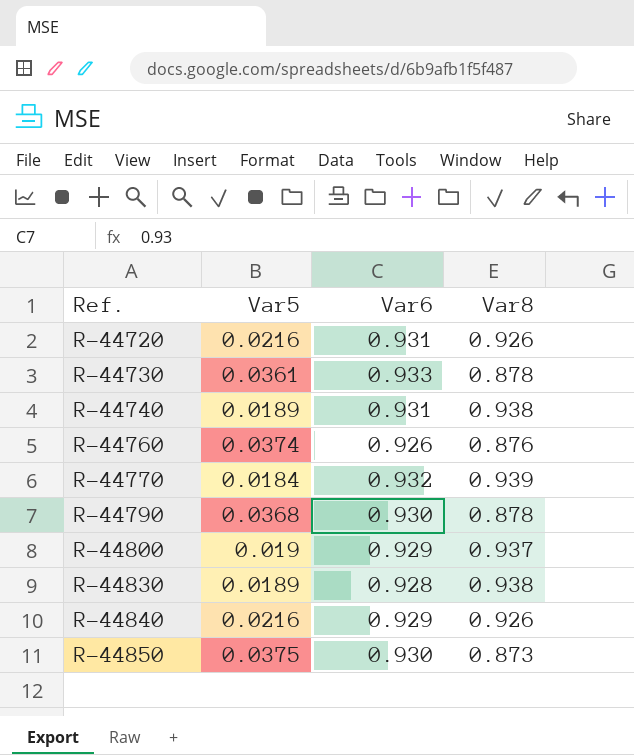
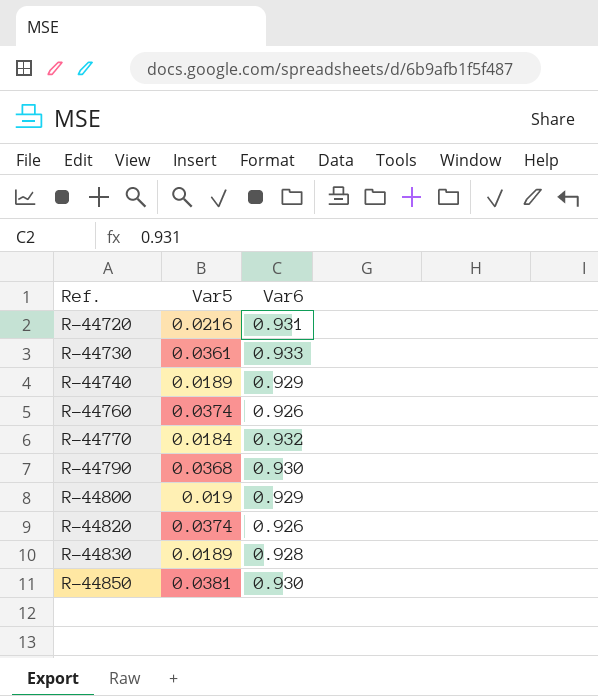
column Var8 | position: 4 -> none
row R-44840: 0.0216 | 0.929 | 0.926 -> none
R-44740 | Var6: 0.931 -> 0.929
row R-44820: none -> 0.0374 | 0.926
R-44850 | Var5: 0.0375 -> 0.0381

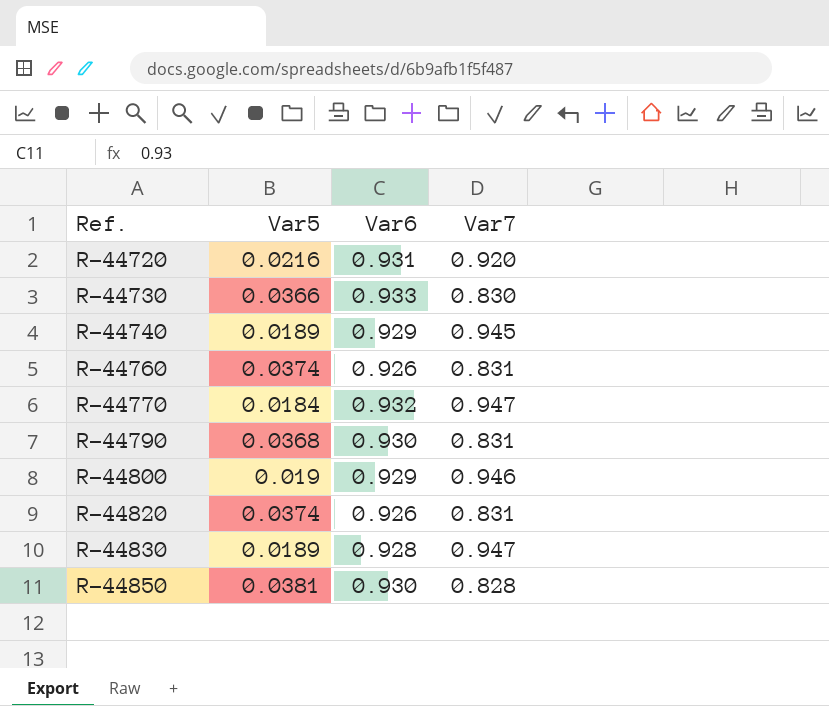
column Var7 | position: none -> 4
R-44730 | Var5: 0.0361 -> 0.0366

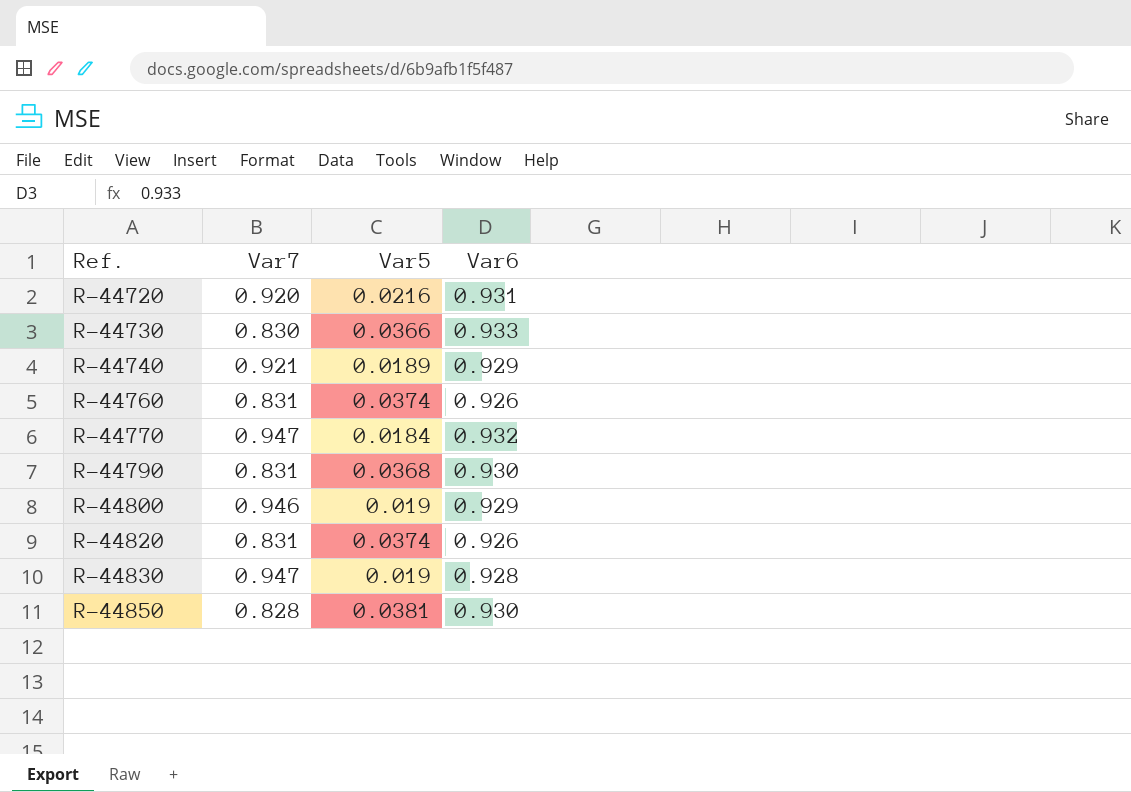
column Var7 | position: 4 -> 2
R-44740 | Var7: 0.945 -> 0.921
R-44830 | Var5: 0.0189 -> 0.019

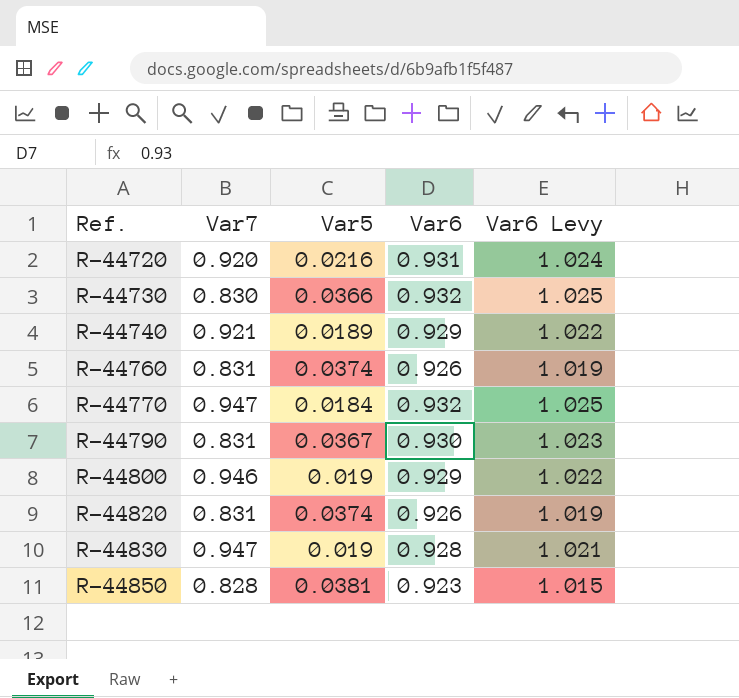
column Var6 Levy | formula: none -> [Var6] * 1.1
R-44730 | Var6: 0.933 -> 0.932
R-44790 | Var5: 0.0368 -> 0.0367
R-44850 | Var6: 0.930 -> 0.923

